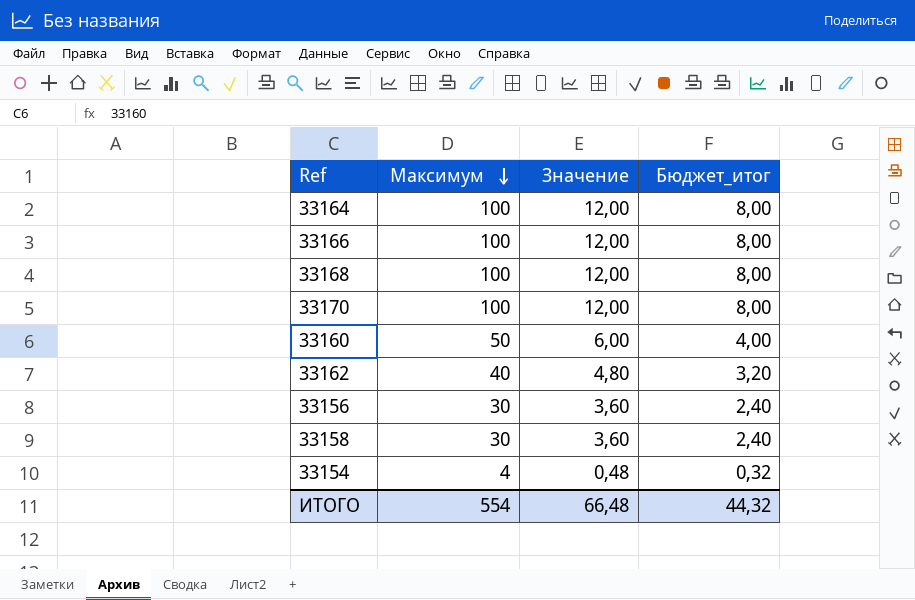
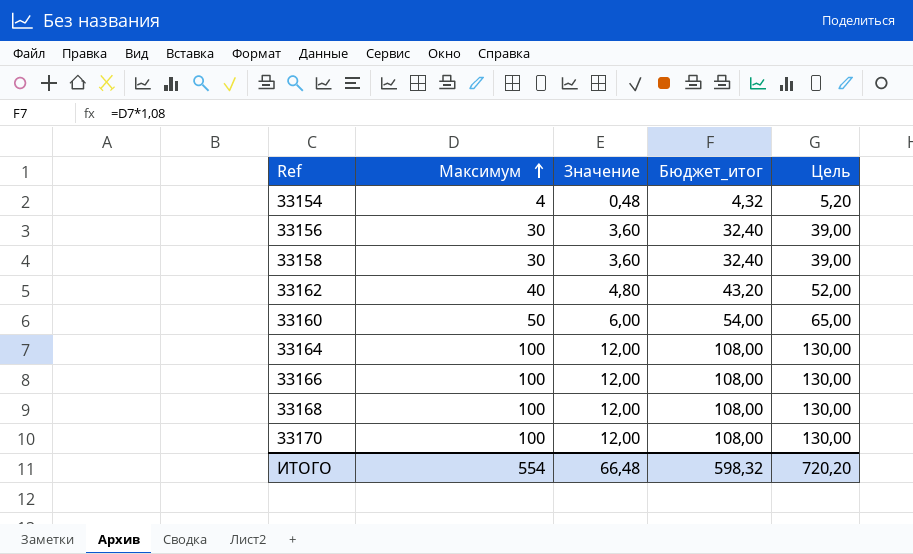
row order: Максимум descending -> Максимум ascending
column Бюджет_итог | formula: [Максимум] * 0,08 -> [Максимум] * 1,08
column Цель | formula: none -> [Максимум] * 1,3
ИТОГО | Бюджет_итог: 44,32 -> 598,32

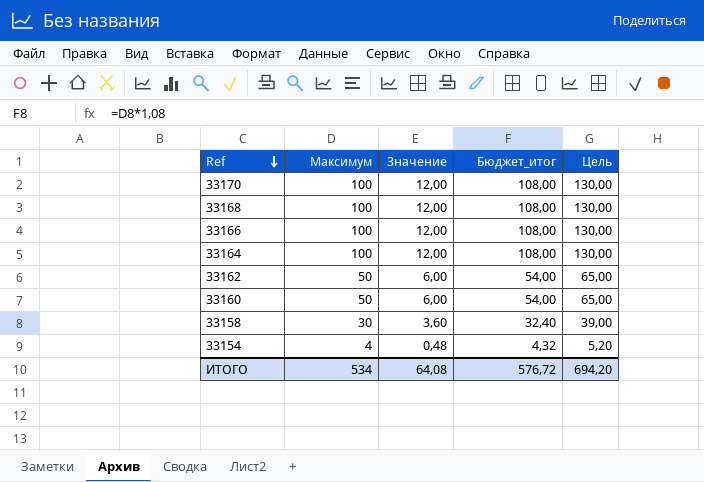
row order: Максимум ascending -> Ref descending
row 33156: 30 | 3,60 | 32,40 | 39,00 -> none
33162 | Максимум: 40 -> 50
33162 | Значение: 4,80 -> 6,00
33162 | Бюджет_итог: 43,20 -> 54,00
33162 | Цель: 52,00 -> 65,00
ИТОГО | Максимум: 554 -> 534
ИТОГО | Значение: 66,48 -> 64,08
ИТОГО | Бюджет_итог: 598,32 -> 576,72
ИТОГО | Цель: 720,20 -> 694,20

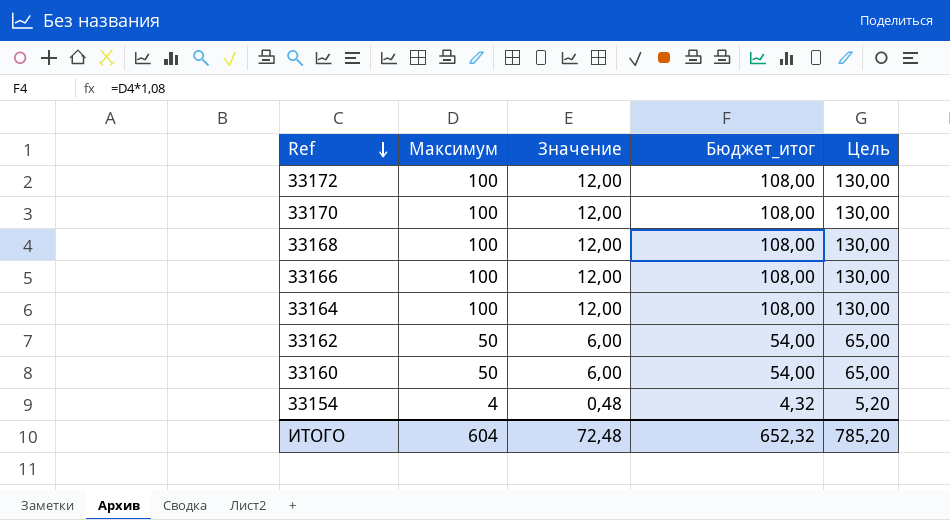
row 33158: 30 | 3,60 | 32,40 | 39,00 -> none
row 33172: none -> 100 | 12,00 | 108,00 | 130,00
ИТОГО | Максимум: 534 -> 604
ИТОГО | Значение: 64,08 -> 72,48
ИТОГО | Бюджет_итог: 576,72 -> 652,32
ИТОГО | Цель: 694,20 -> 785,20

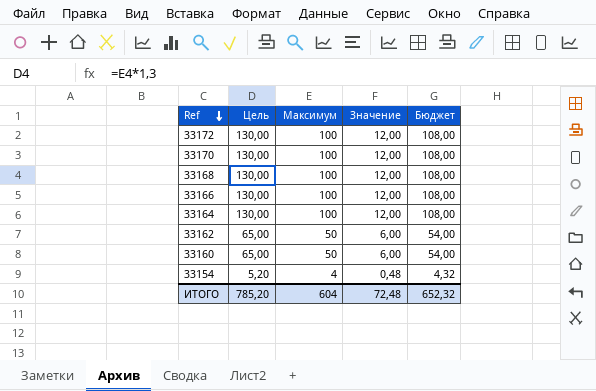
column Цель | position: 5 -> 2
column name: Бюджет_итог -> Бюджет

